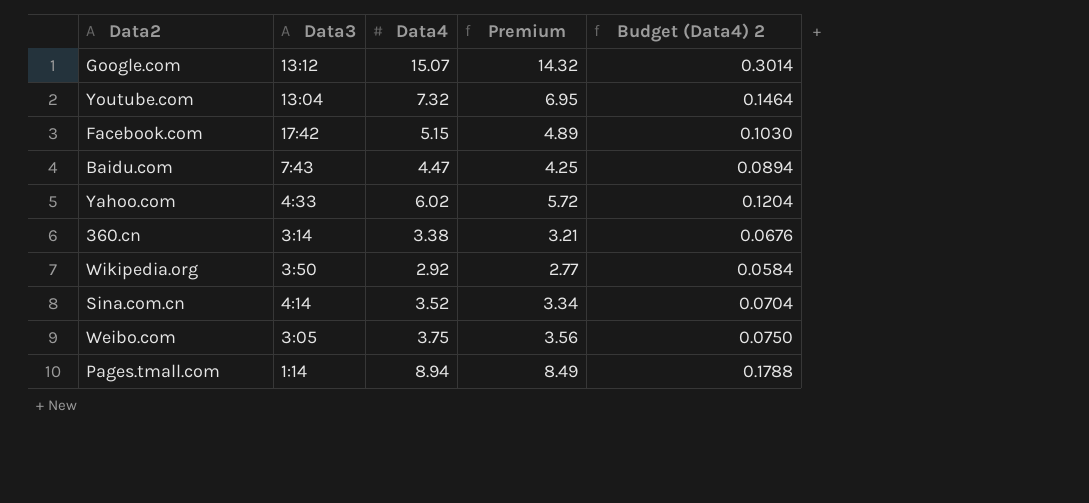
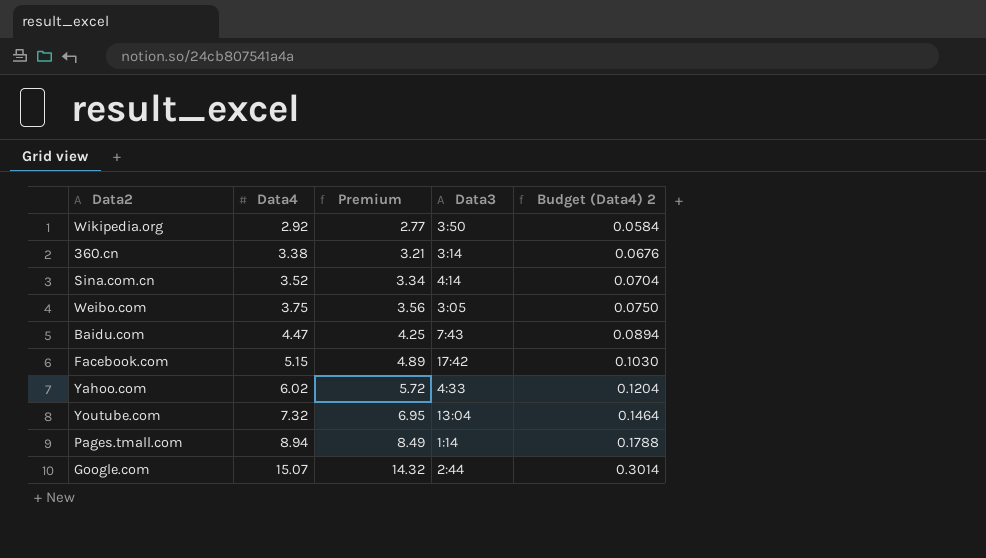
row order: none -> Data4 ascending
column Data3 | position: 2 -> 4
Google.com | Data3: 13:12 -> 2:44

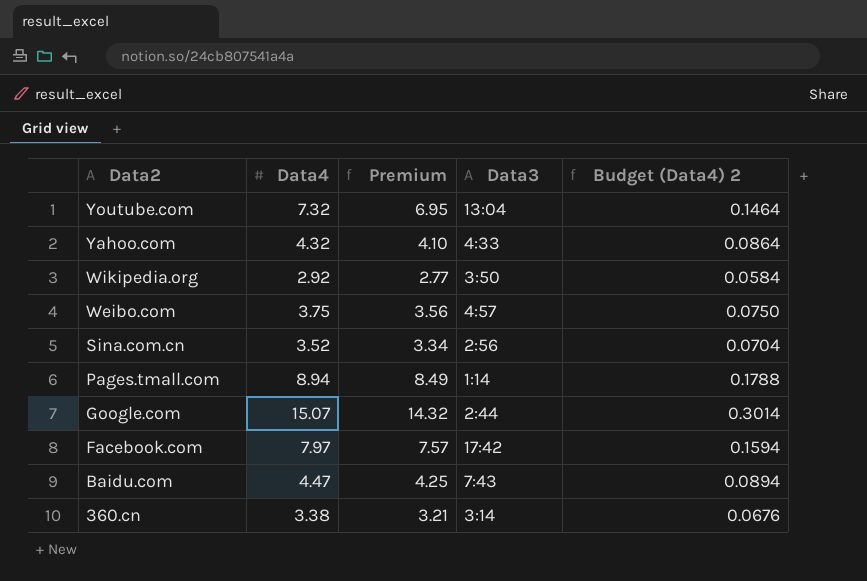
row order: Data4 ascending -> Data2 descending
Yahoo.com | Data4: 6.02 -> 4.32
Yahoo.com | Premium: 5.72 -> 4.10
Yahoo.com | Budget (Data4) 2: 0.1204 -> 0.0864
Weibo.com | Data3: 3:05 -> 4:57
Sina.com.cn | Data3: 4:14 -> 2:56
Facebook.com | Data4: 5.15 -> 7.97
Facebook.com | Premium: 4.89 -> 7.57
Facebook.com | Budget (Data4) 2: 0.1030 -> 0.1594

